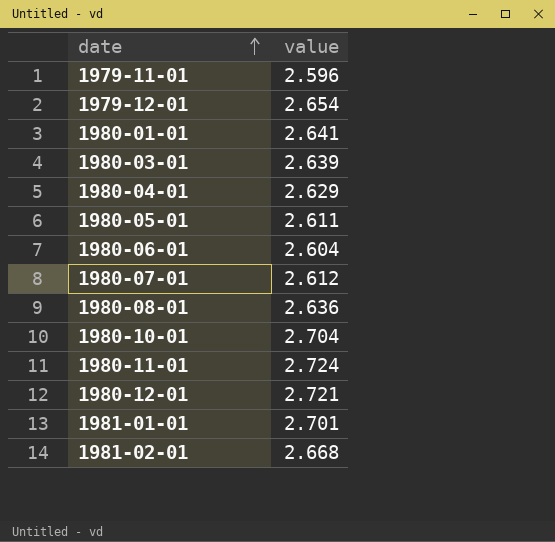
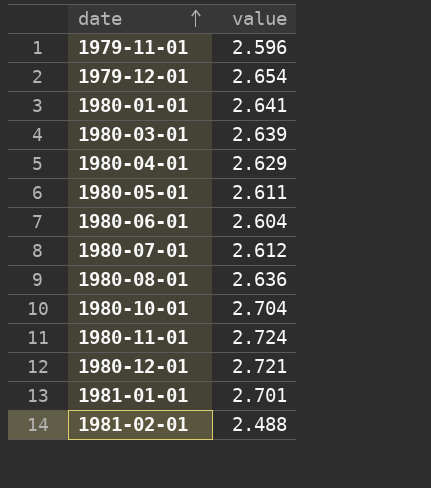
1981-02-01 | value: 2.668 -> 2.488

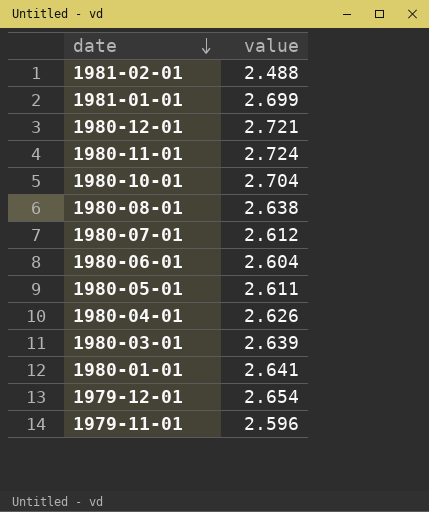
row order: date ascending -> date descending
1981-01-01 | value: 2.701 -> 2.699
1980-08-01 | value: 2.636 -> 2.638
1980-04-01 | value: 2.629 -> 2.626

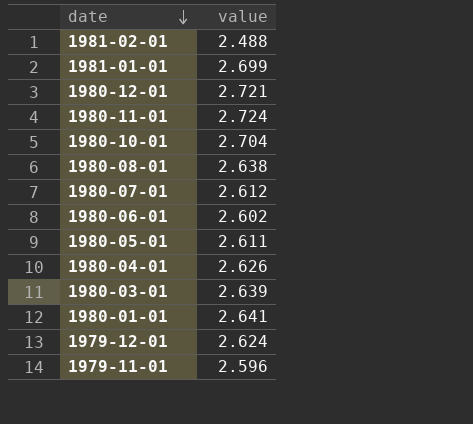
1980-06-01 | value: 2.604 -> 2.602
1979-12-01 | value: 2.654 -> 2.624

